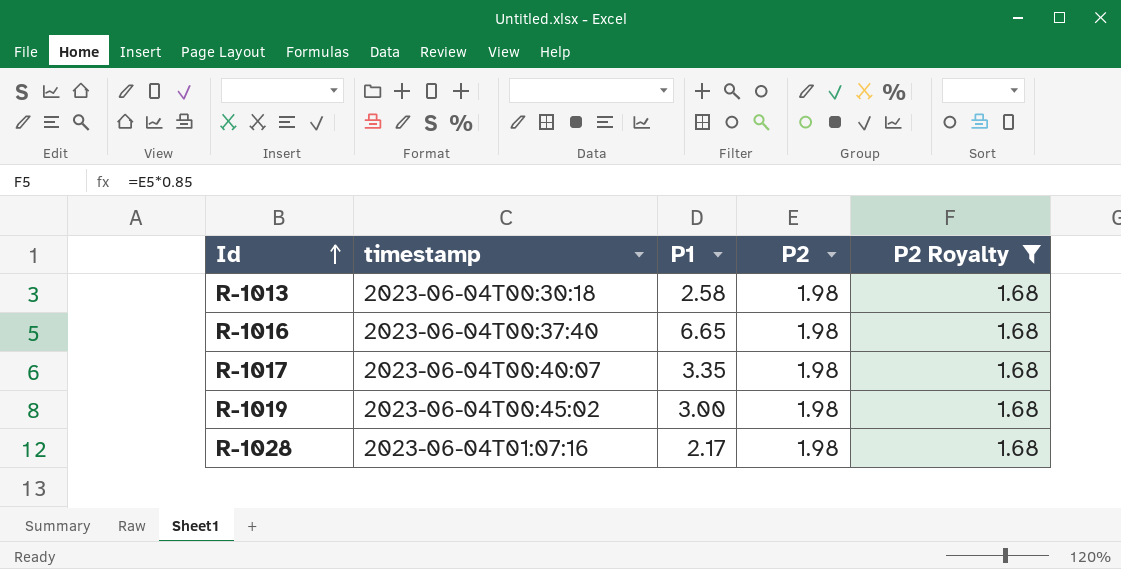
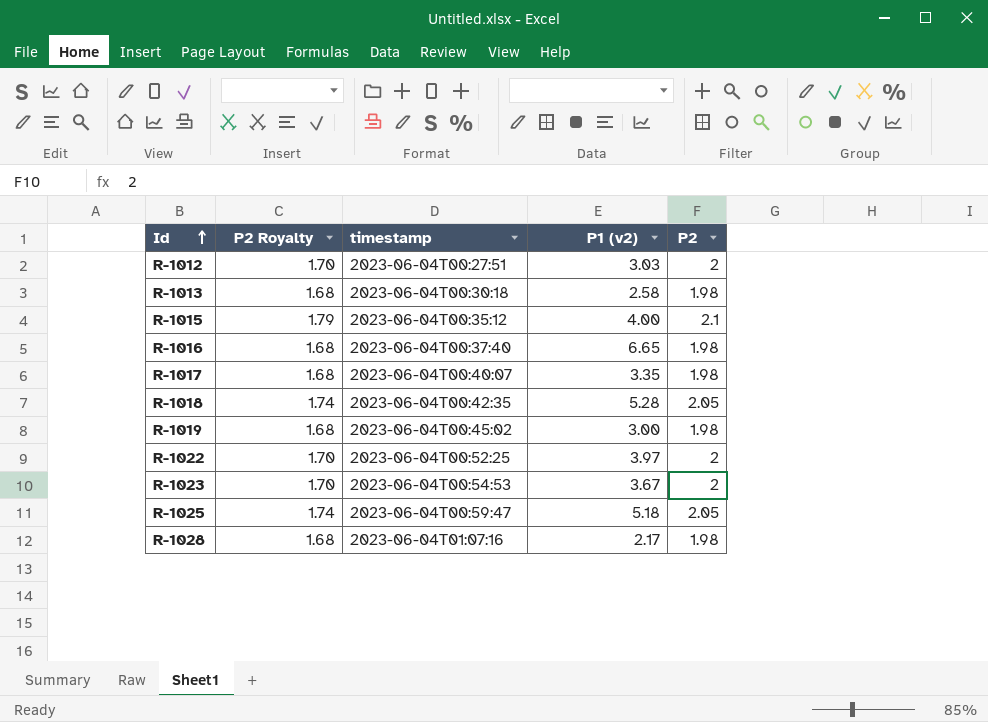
filter: P2 Royalty = 1.68 -> none
column P2 Royalty | position: 5 -> 2
column name: P1 -> P1 (v2)

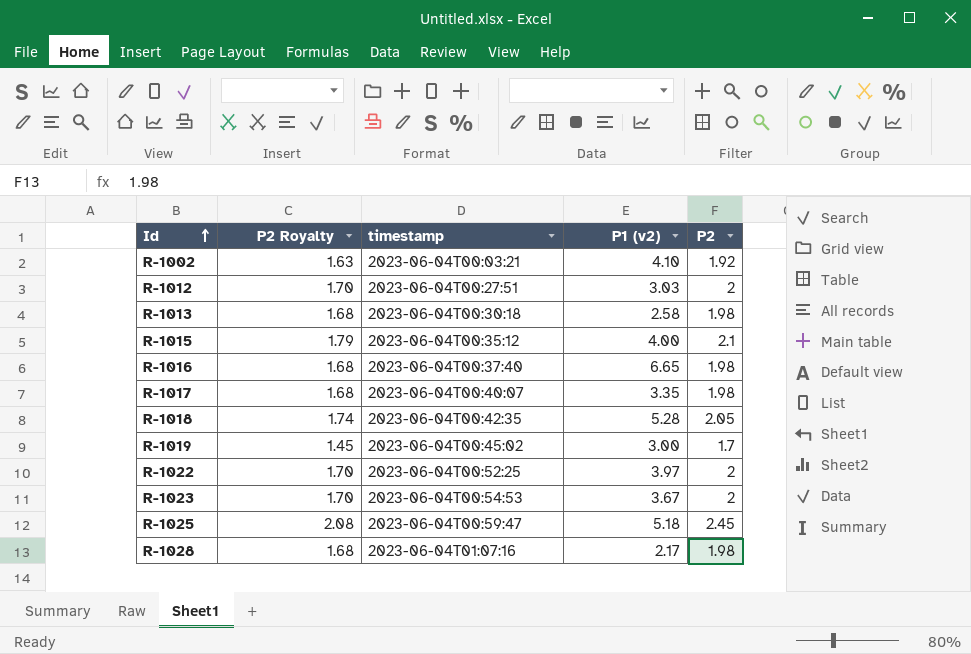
row R-1002: none -> 1.63 | 2023-06-04T00:03:21 | 4.10 | 1.92
R-1019 | P2 Royalty: 1.68 -> 1.45
R-1019 | P2: 1.98 -> 1.7
R-1025 | P2 Royalty: 1.74 -> 2.08
R-1025 | P2: 2.05 -> 2.45

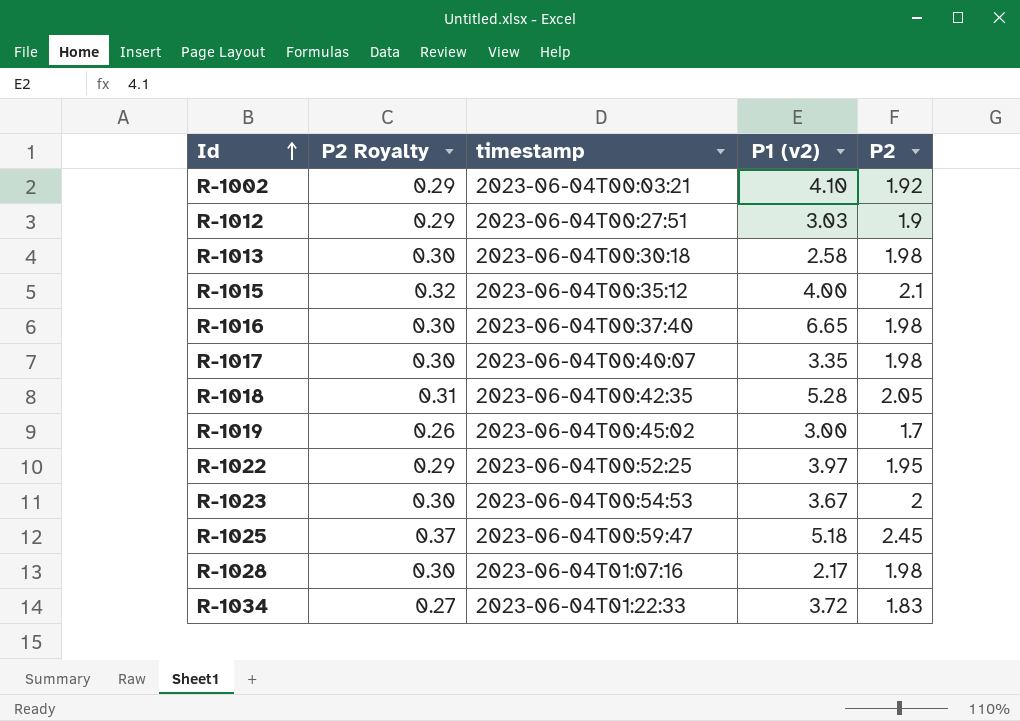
column P2 Royalty | formula: [P2] * 0.85 -> [P2] * 0.15
R-1012 | P2: 2 -> 1.9
R-1022 | P2: 2 -> 1.95
row R-1034: none -> 0.27 | 2023-06-04T01:22:33 | 3.72 | 1.83

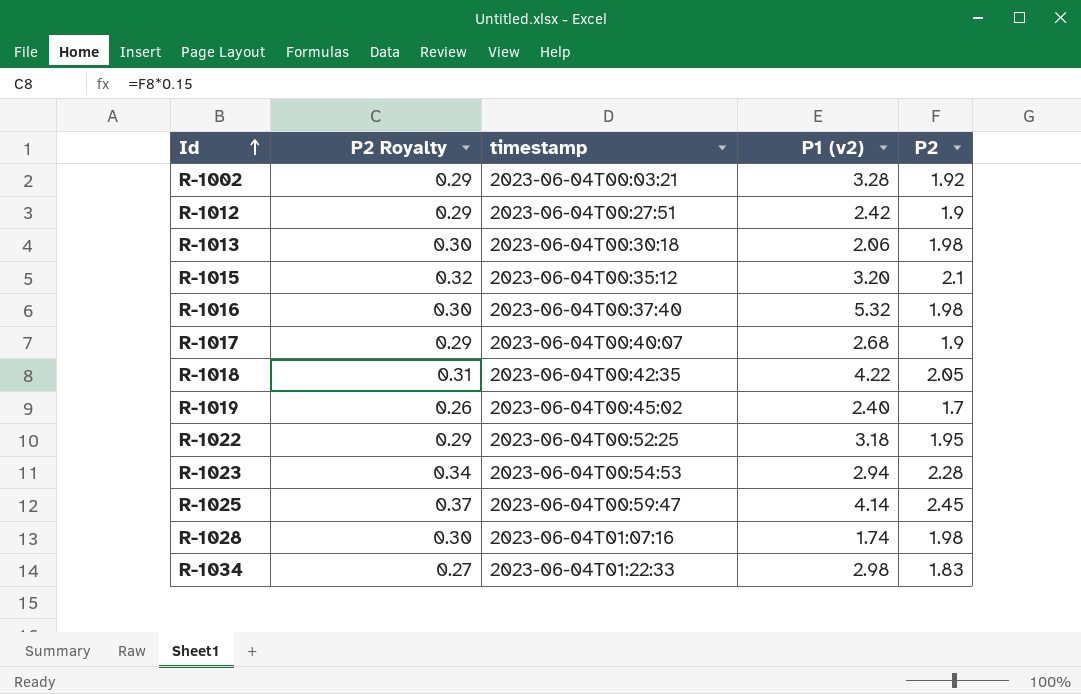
R-1002 | P1 (v2): 4.10 -> 3.28
R-1012 | P1 (v2): 3.03 -> 2.42
R-1013 | P1 (v2): 2.58 -> 2.06
R-1015 | P1 (v2): 4.00 -> 3.20
R-1016 | P1 (v2): 6.65 -> 5.32
R-1017 | P2 Royalty: 0.30 -> 0.29
R-1017 | P1 (v2): 3.35 -> 2.68
R-1017 | P2: 1.98 -> 1.9
R-1018 | P1 (v2): 5.28 -> 4.22
R-1019 | P1 (v2): 3.00 -> 2.40
R-1022 | P1 (v2): 3.97 -> 3.18
R-1023 | P2 Royalty: 0.30 -> 0.34
R-1023 | P1 (v2): 3.67 -> 2.94
R-1023 | P2: 2 -> 2.28
R-1025 | P1 (v2): 5.18 -> 4.14
R-1028 | P1 (v2): 2.17 -> 1.74
R-1034 | P1 (v2): 3.72 -> 2.98

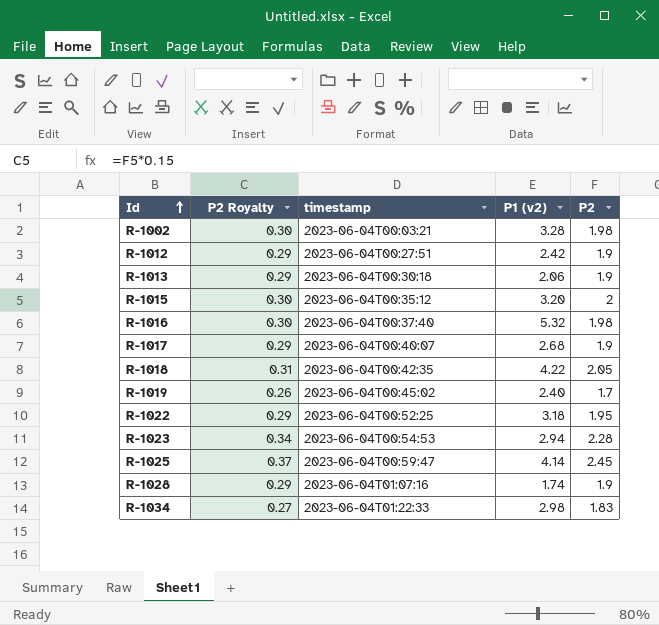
R-1002 | P2 Royalty: 0.29 -> 0.30
R-1002 | P2: 1.92 -> 1.98
R-1013 | P2 Royalty: 0.30 -> 0.29
R-1013 | P2: 1.98 -> 1.9
R-1015 | P2 Royalty: 0.32 -> 0.30
R-1015 | P2: 2.1 -> 2
R-1028 | P2 Royalty: 0.30 -> 0.29
R-1028 | P2: 1.98 -> 1.9

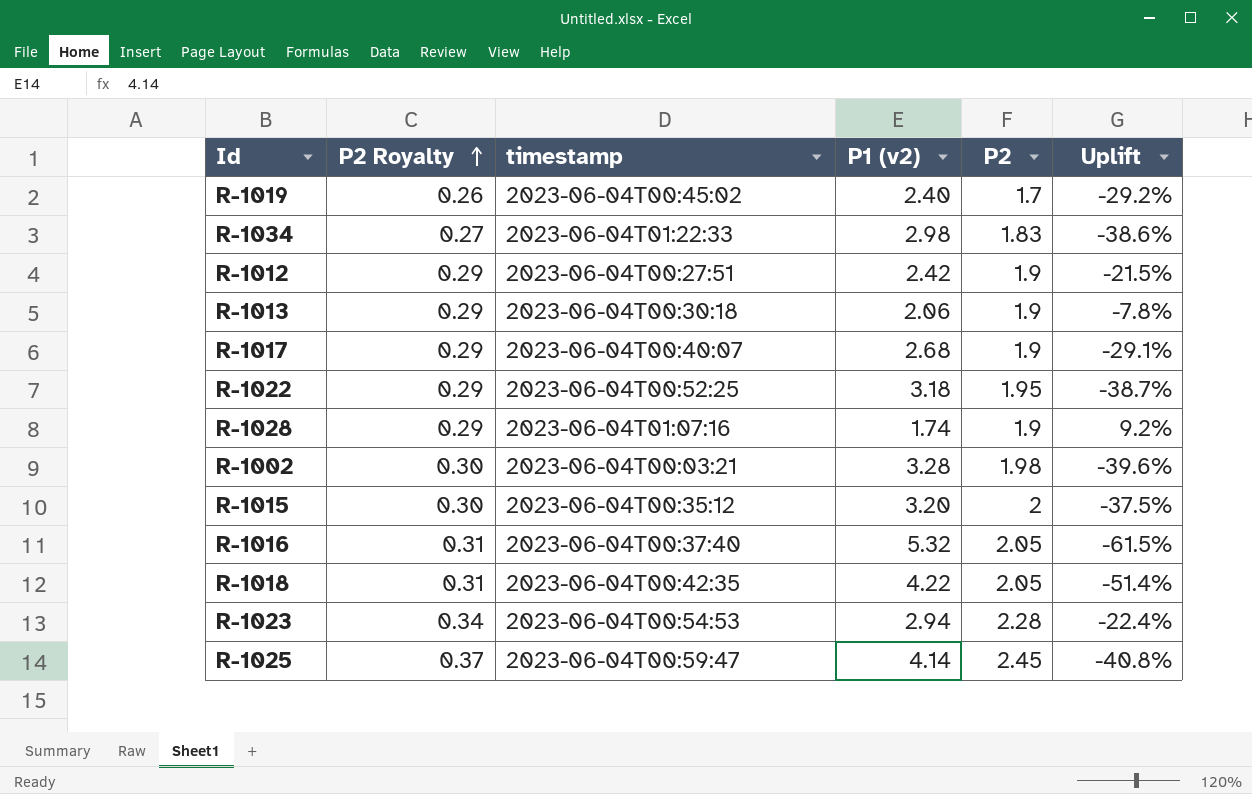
row order: Id ascending -> P2 Royalty ascending
column Uplift | formula: none -> ([P2] - [P1 (v2)]) / [P1 (v2)]
R-1016 | P2 Royalty: 0.30 -> 0.31
R-1016 | P2: 1.98 -> 2.05

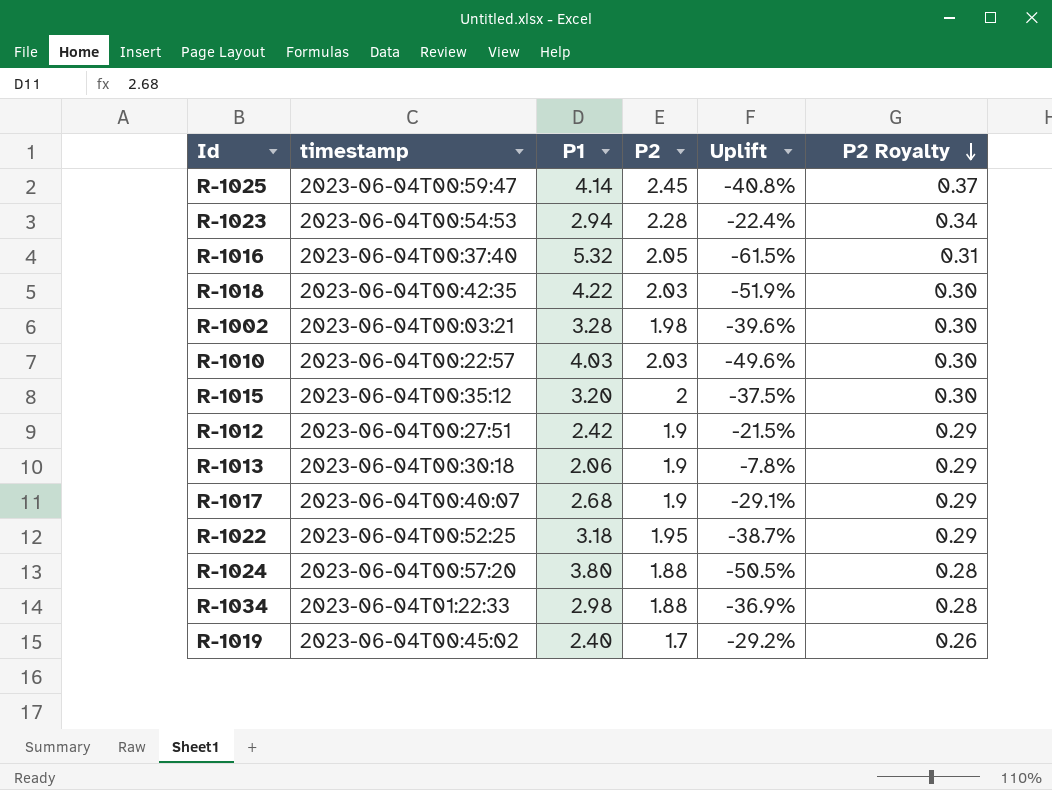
row order: P2 Royalty ascending -> P2 Royalty descending
column name: P1 (v2) -> P1
column P2 Royalty | position: 2 -> 6
row R-1028: 0.29 | 2023-06-04T01:07:16 | 1.74 | 1.9 | 9.2% -> none
R-1018 | P2: 2.05 -> 2.03
R-1018 | Uplift: -51.4% -> -51.9%
R-1018 | P2 Royalty: 0.31 -> 0.30
row R-1010: none -> 2023-06-04T00:22:57 | 4.03 | 2.03 | -49.6% | 0.30
row R-1024: none -> 2023-06-04T00:57:20 | 3.80 | 1.88 | -50.5% | 0.28
R-1034 | P2: 1.83 -> 1.88
R-1034 | Uplift: -38.6% -> -36.9%
R-1034 | P2 Royalty: 0.27 -> 0.28

